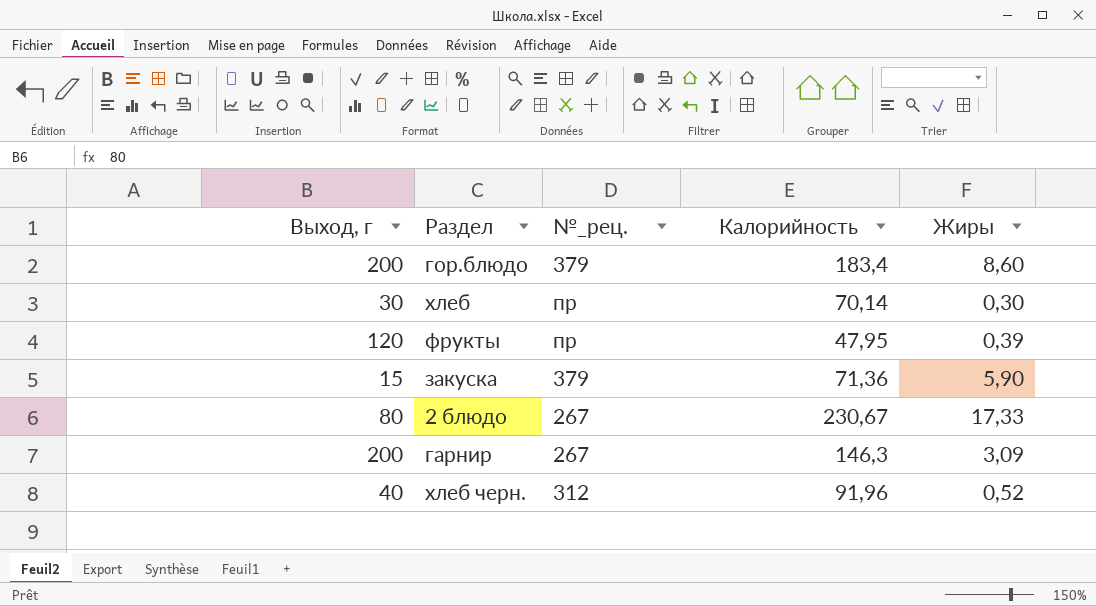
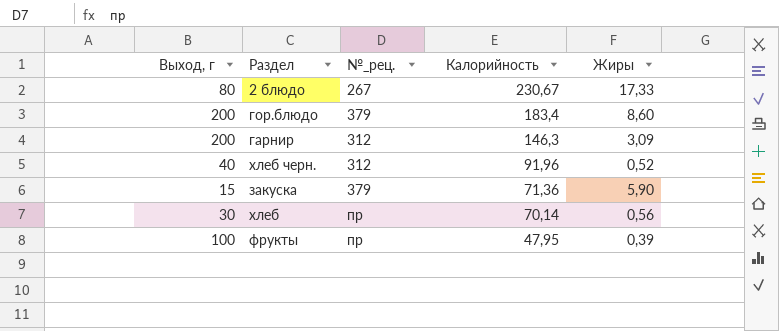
row order: none -> Калорийность descending
гарнир | №_рец.: 267 -> 312
хлеб | Жиры: 0,30 -> 0,56
фрукты | Выход, г: 120 -> 100

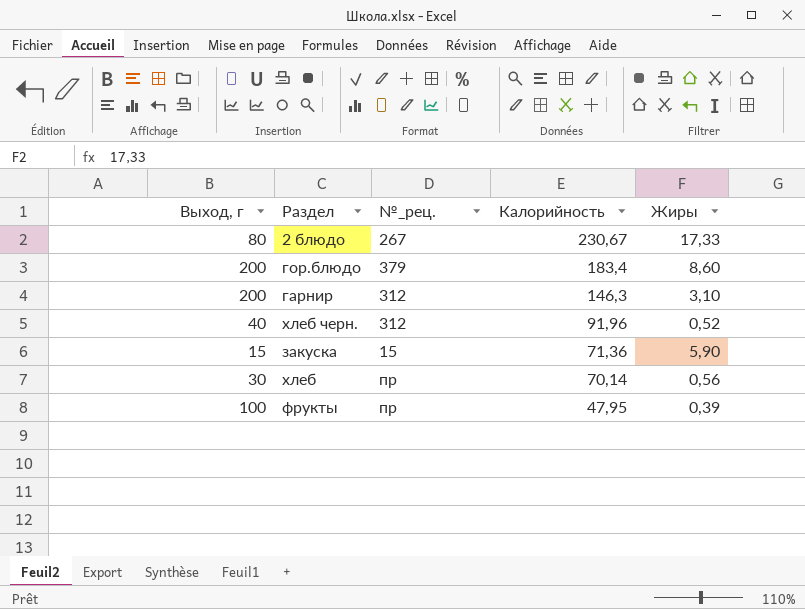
гарнир | Жиры: 3,09 -> 3,10
закуска | №_рец.: 379 -> 15

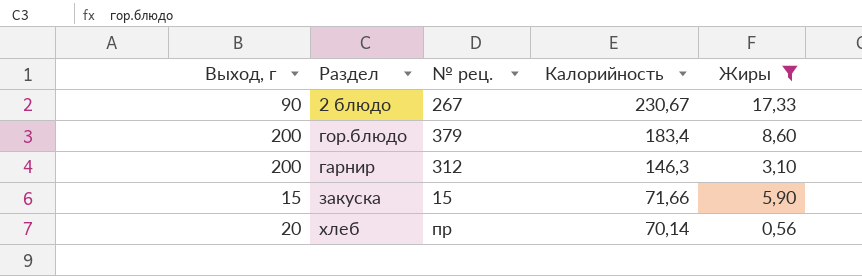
filter: none -> Жиры >= 0,56
column name: №_рец. -> № рец.
2 блюдо | Выход, г: 80 -> 90
закуска | Калорийность: 71,36 -> 71,66
хлеб | Выход, г: 30 -> 20

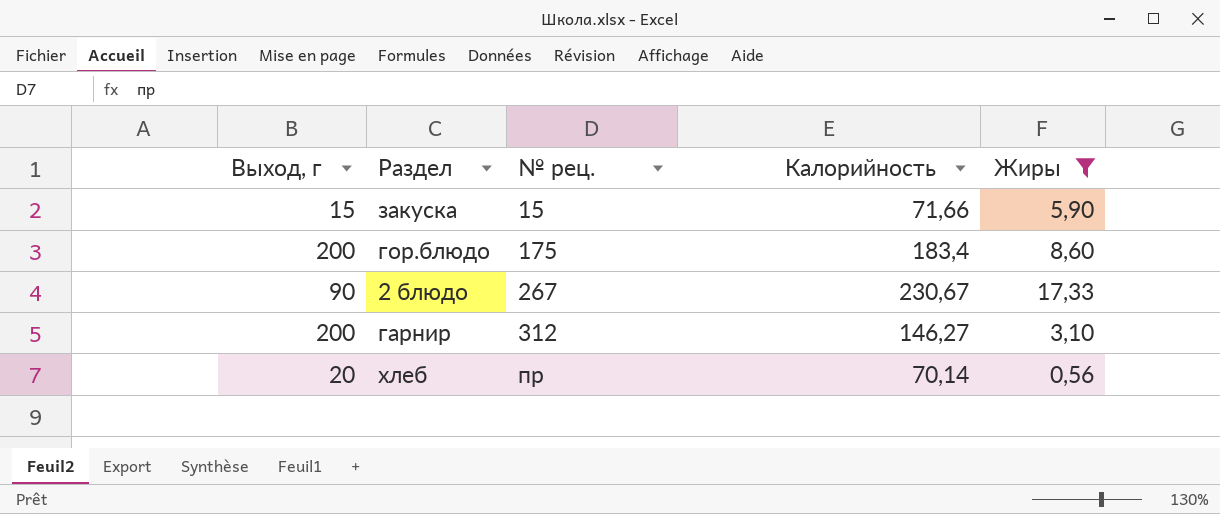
row order: Калорийность descending -> № рец. ascending
гор.блюдо | № рец.: 379 -> 175
гарнир | Калорийность: 146,3 -> 146,27

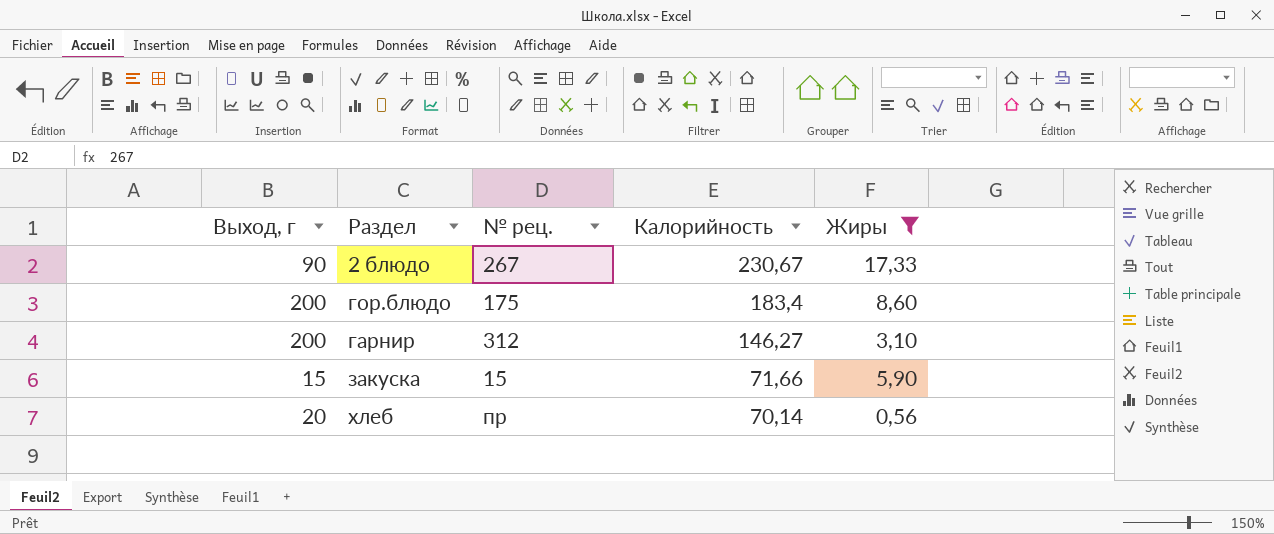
row order: № рец. ascending -> Калорийность descending

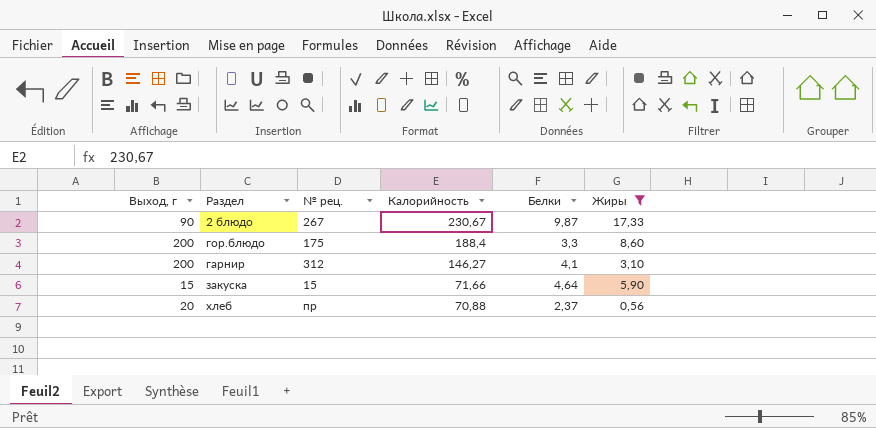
column Белки | position: none -> 5
гор.блюдо | Калорийность: 183,4 -> 188,4
хлеб | Калорийность: 70,14 -> 70,88

